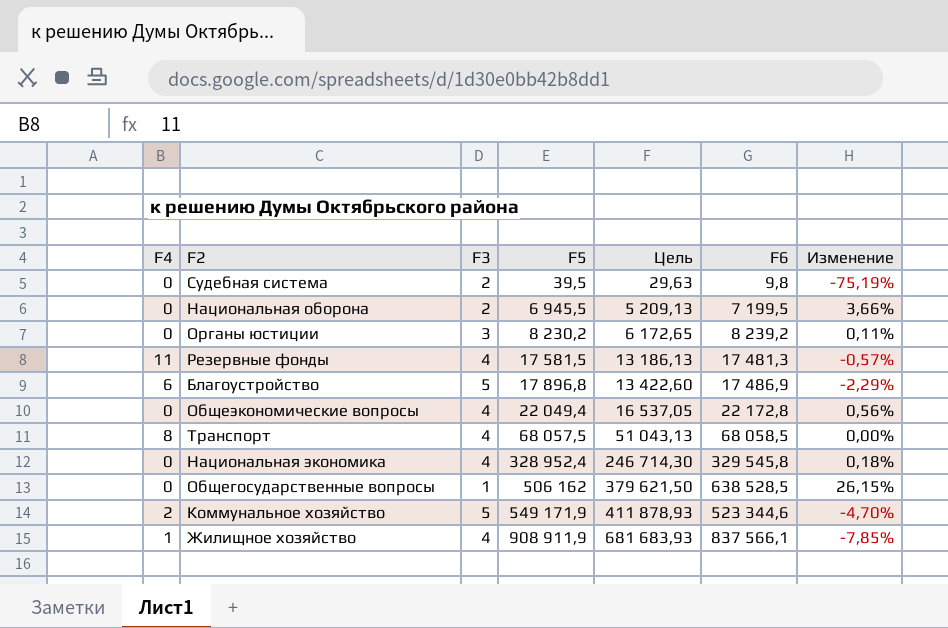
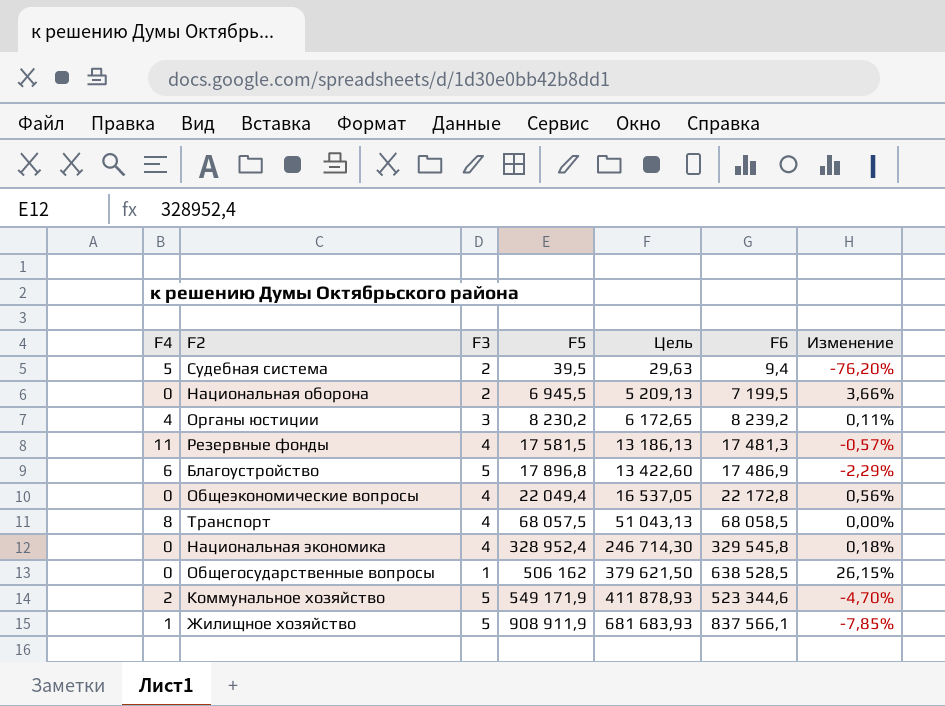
Судебная система | F4: 0 -> 5
Судебная система | F6: 9,8 -> 9,4
Судебная система | Изменение: -75,19% -> -76,20%
Органы юстиции | F4: 0 -> 4
Жилищное хозяйство | F3: 4 -> 5

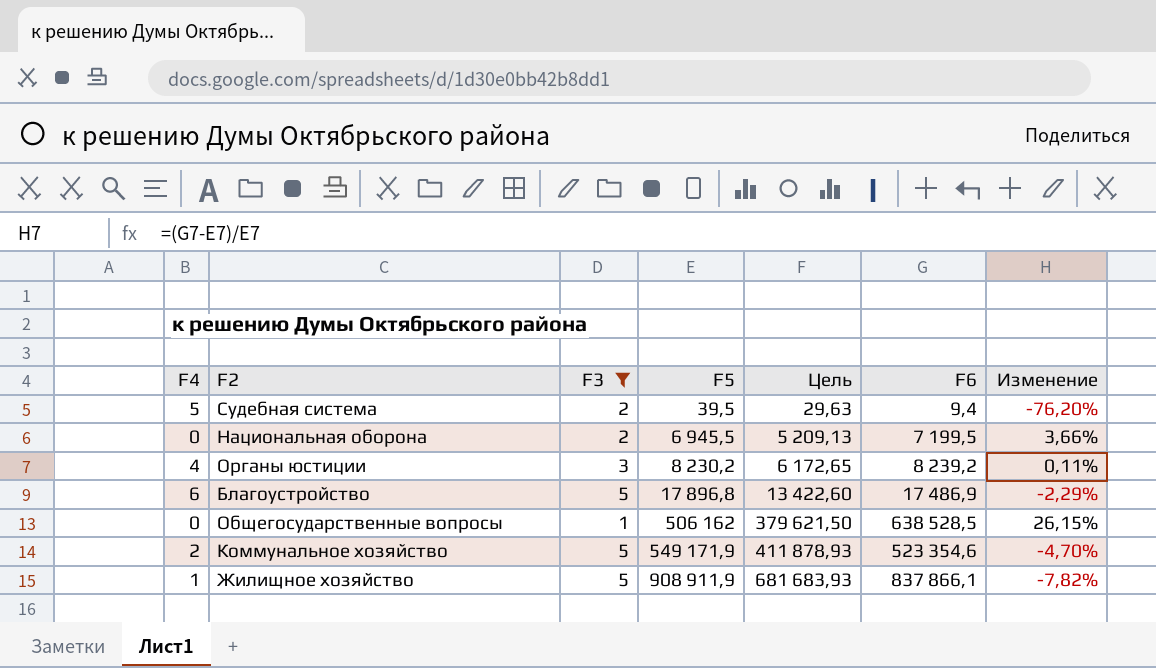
filter: none -> F3 != 4
Коммунальное хозяйство | F6: 523 344,6 -> 523 354,6
Жилищное хозяйство | F6: 837 566,1 -> 837 866,1
Жилищное хозяйство | Изменение: -7,85% -> -7,82%

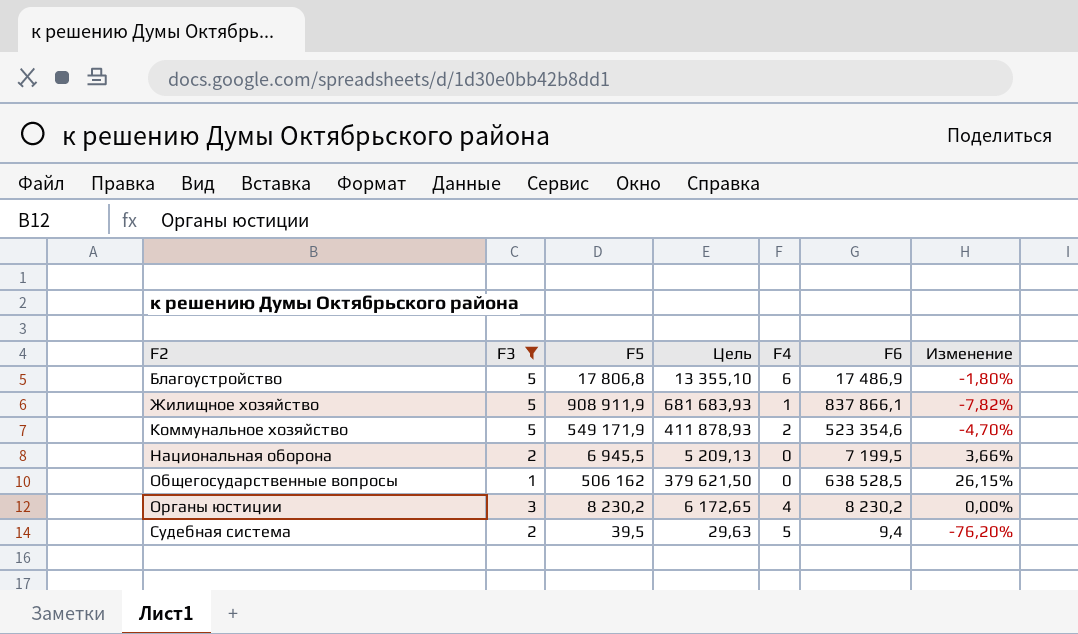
row order: F5 ascending -> F2 ascending
column F4 | position: 1 -> 5
Благоустройство | F5: 17 896,8 -> 17 806,8
Благоустройство | Цель: 13 422,60 -> 13 355,10
Благоустройство | Изменение: -2,29% -> -1,80%
Органы юстиции | F6: 8 239,2 -> 8 230,2
Органы юстиции | Изменение: 0,11% -> 0,00%

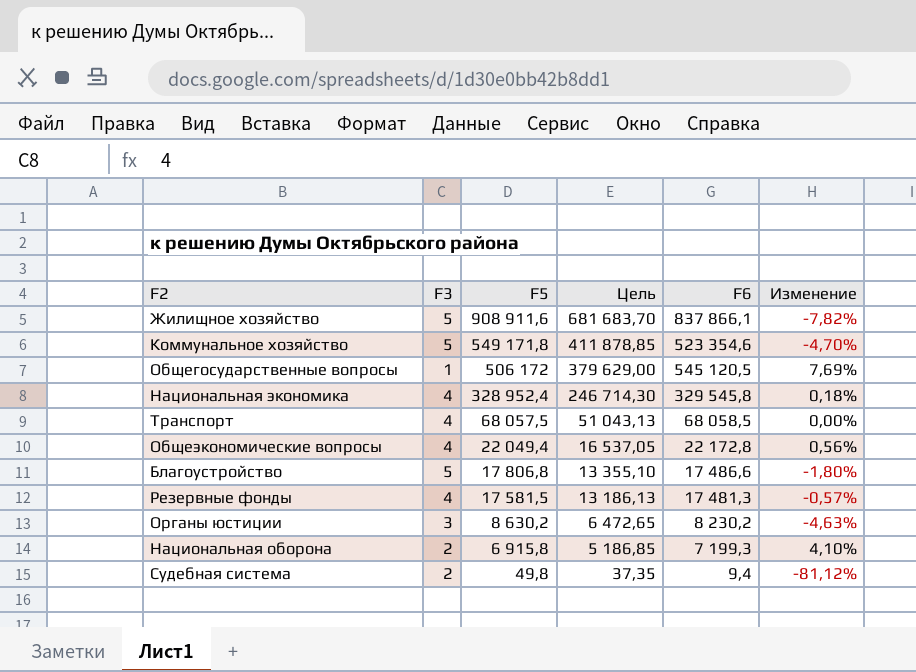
filter: F3 != 4 -> none
row order: F2 ascending -> F5 descending
column F4 | position: 5 -> none
Жилищное хозяйство | F5: 908 911,9 -> 908 911,6
Жилищное хозяйство | Цель: 681 683,93 -> 681 683,70
Коммунальное хозяйство | F5: 549 171,9 -> 549 171,8
Коммунальное хозяйство | Цель: 411 878,93 -> 411 878,85
Общегосударственные вопросы | F5: 506 162 -> 506 172
Общегосударственные вопросы | Цель: 379 621,50 -> 379 629,00
Общегосударственные вопросы | F6: 638 528,5 -> 545 120,5
Общегосударственные вопросы | Изменение: 26,15% -> 7,69%
Благоустройство | F6: 17 486,9 -> 17 486,6
Органы юстиции | F5: 8 230,2 -> 8 630,2
Органы юстиции | Цель: 6 172,65 -> 6 472,65
Органы юстиции | Изменение: 0,00% -> -4,63%
Национальная оборона | F5: 6 945,5 -> 6 915,8
Национальная оборона | Цель: 5 209,13 -> 5 186,85
Национальная оборона | F6: 7 199,5 -> 7 199,3
Национальная оборона | Изменение: 3,66% -> 4,10%
Судебная система | F5: 39,5 -> 49,8
Судебная система | Цель: 29,63 -> 37,35
Судебная система | Изменение: -76,20% -> -81,12%

